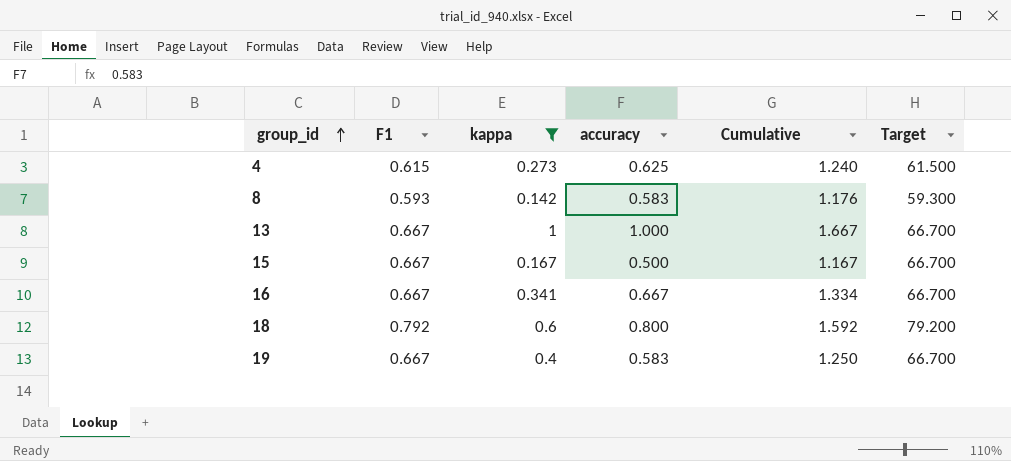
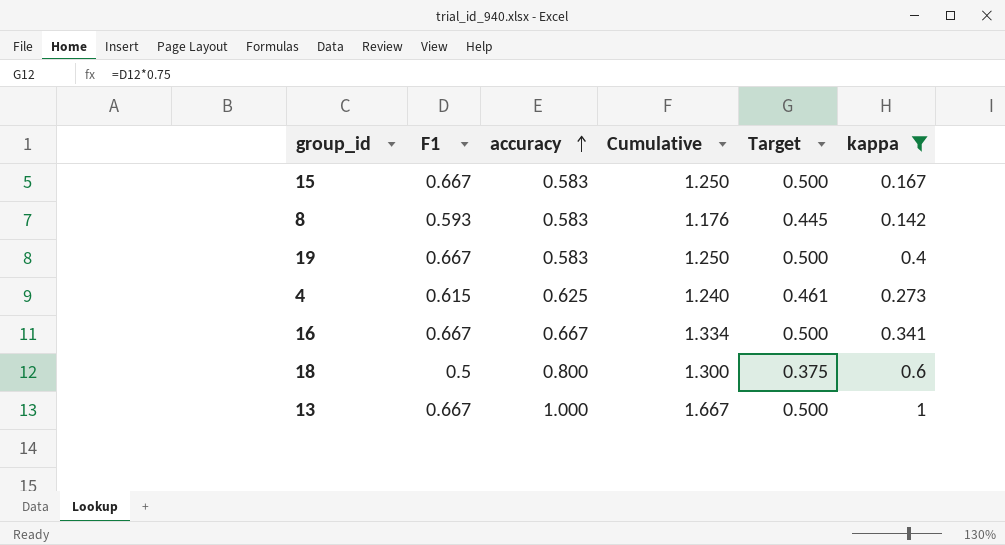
row order: group_id ascending -> accuracy ascending
column Target | formula: [F1] * 100 -> [F1] * 0.75
column kappa | position: 3 -> 6
15 | accuracy: 0.500 -> 0.583
15 | Cumulative: 1.167 -> 1.250
18 | F1: 0.792 -> 0.5
18 | Cumulative: 1.592 -> 1.300

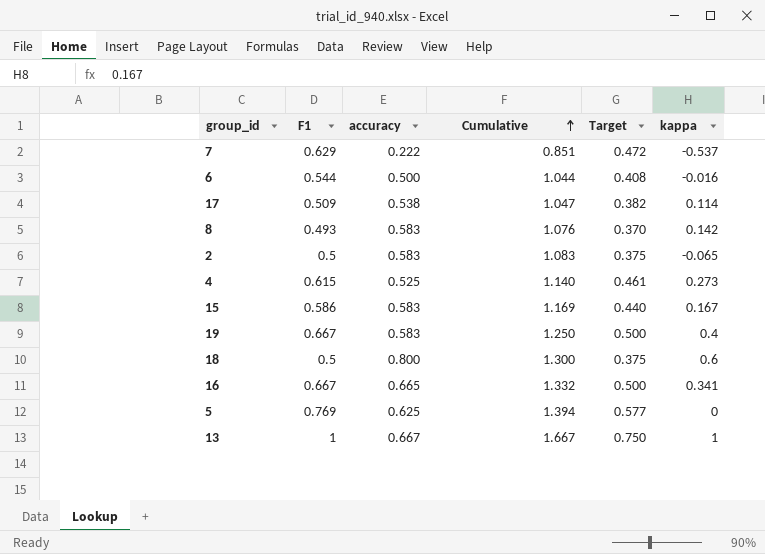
filter: kappa >= 0.142 -> none
row order: accuracy ascending -> Cumulative ascending
8 | F1: 0.593 -> 0.493
8 | Cumulative: 1.176 -> 1.076
8 | Target: 0.445 -> 0.370
4 | accuracy: 0.625 -> 0.525
4 | Cumulative: 1.240 -> 1.140
15 | F1: 0.667 -> 0.586
15 | Cumulative: 1.250 -> 1.169
15 | Target: 0.500 -> 0.440
16 | accuracy: 0.667 -> 0.665
16 | Cumulative: 1.334 -> 1.332
13 | F1: 0.667 -> 1
13 | accuracy: 1.000 -> 0.667
13 | Target: 0.500 -> 0.750

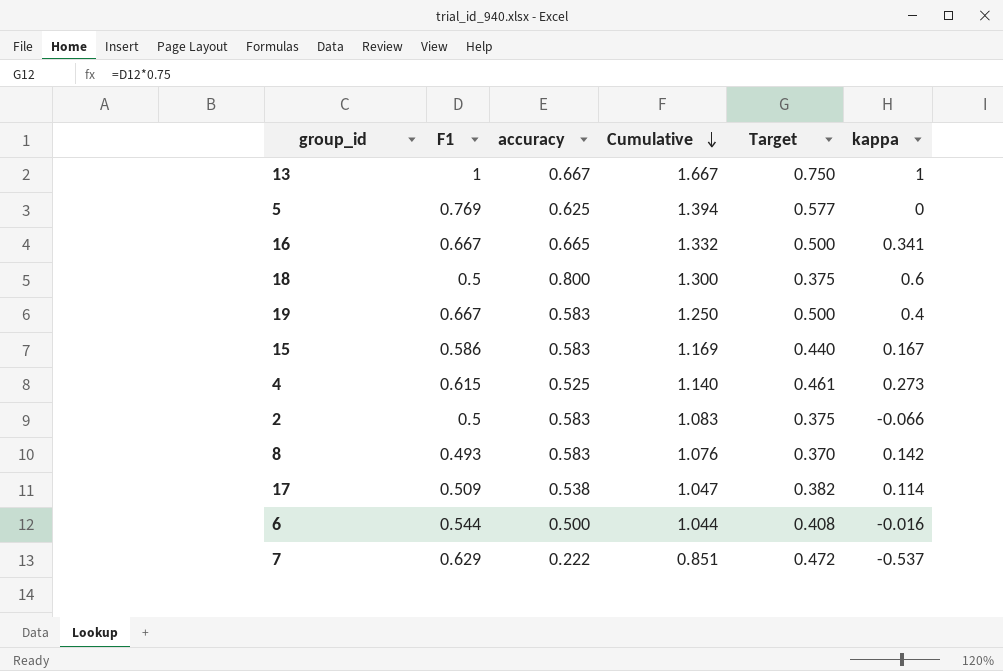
row order: Cumulative ascending -> Cumulative descending
2 | kappa: -0.065 -> -0.066

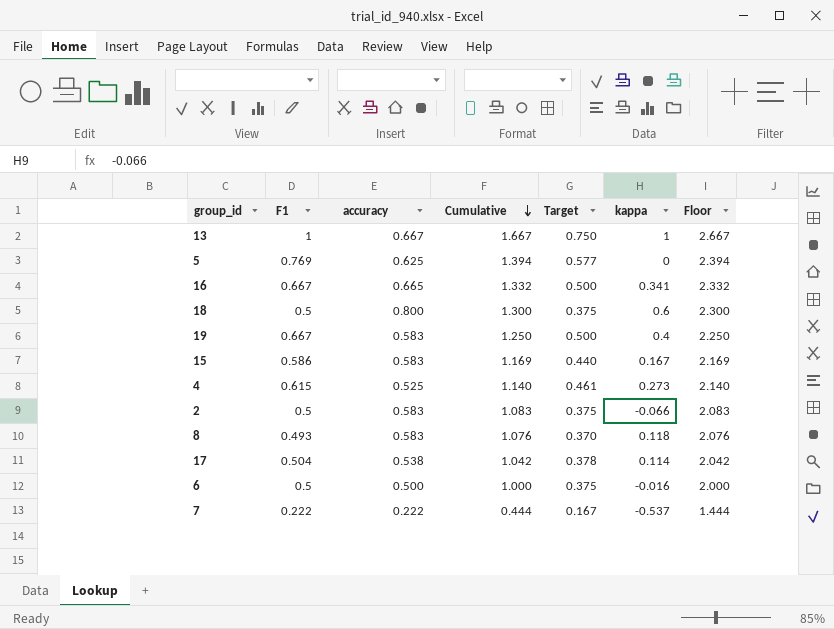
column Floor | formula: none -> [Cumulative] + 1
8 | kappa: 0.142 -> 0.118
17 | F1: 0.509 -> 0.504
17 | Cumulative: 1.047 -> 1.042
17 | Target: 0.382 -> 0.378
6 | F1: 0.544 -> 0.5
6 | Cumulative: 1.044 -> 1.000
6 | Target: 0.408 -> 0.375
7 | F1: 0.629 -> 0.222
7 | Cumulative: 0.851 -> 0.444
7 | Target: 0.472 -> 0.167

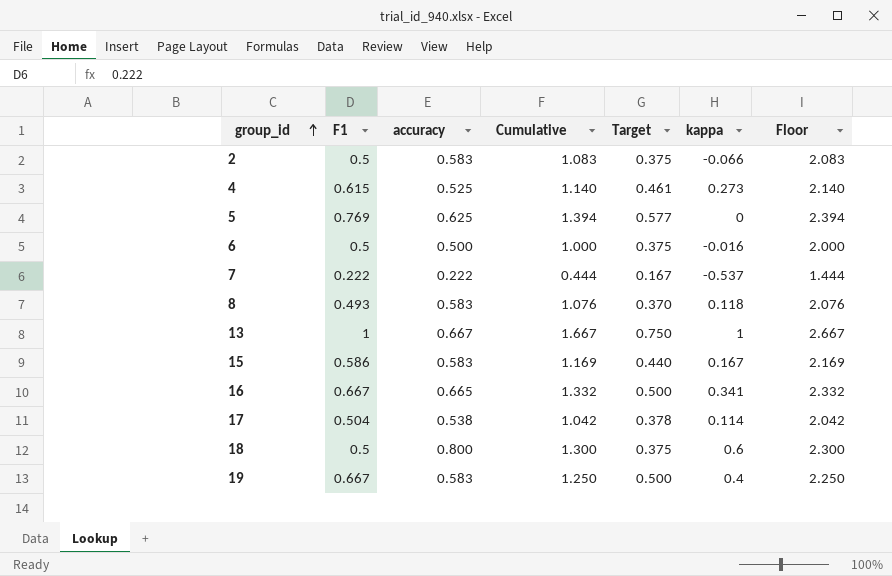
row order: Cumulative descending -> group_id ascending

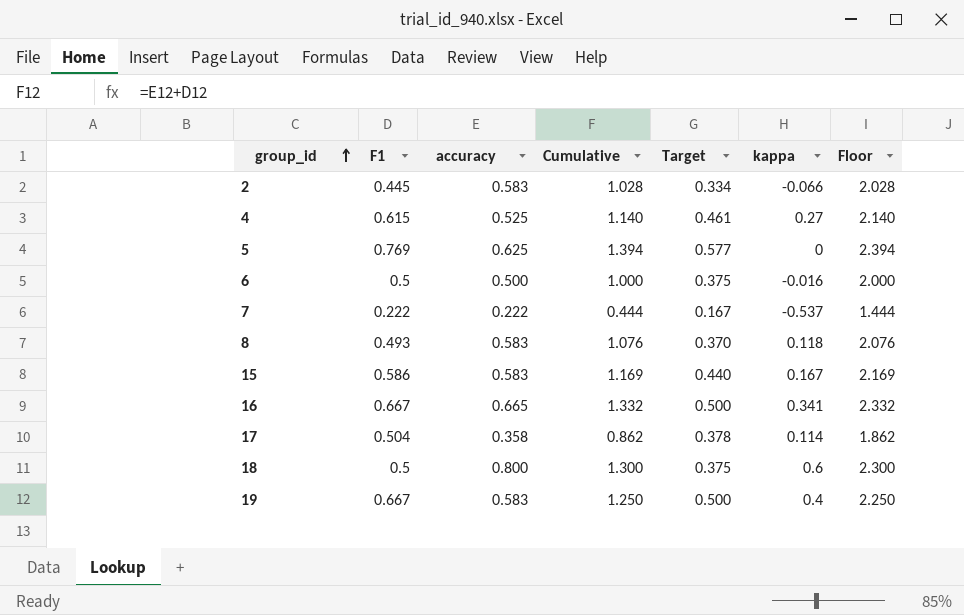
row 13: 1 | 0.667 | 1.667 | 0.750 | 1 | 2.667 -> none
2 | F1: 0.5 -> 0.445
2 | Cumulative: 1.083 -> 1.028
2 | Target: 0.375 -> 0.334
2 | Floor: 2.083 -> 2.028
4 | kappa: 0.273 -> 0.27
17 | accuracy: 0.538 -> 0.358
17 | Cumulative: 1.042 -> 0.862
17 | Floor: 2.042 -> 1.862

